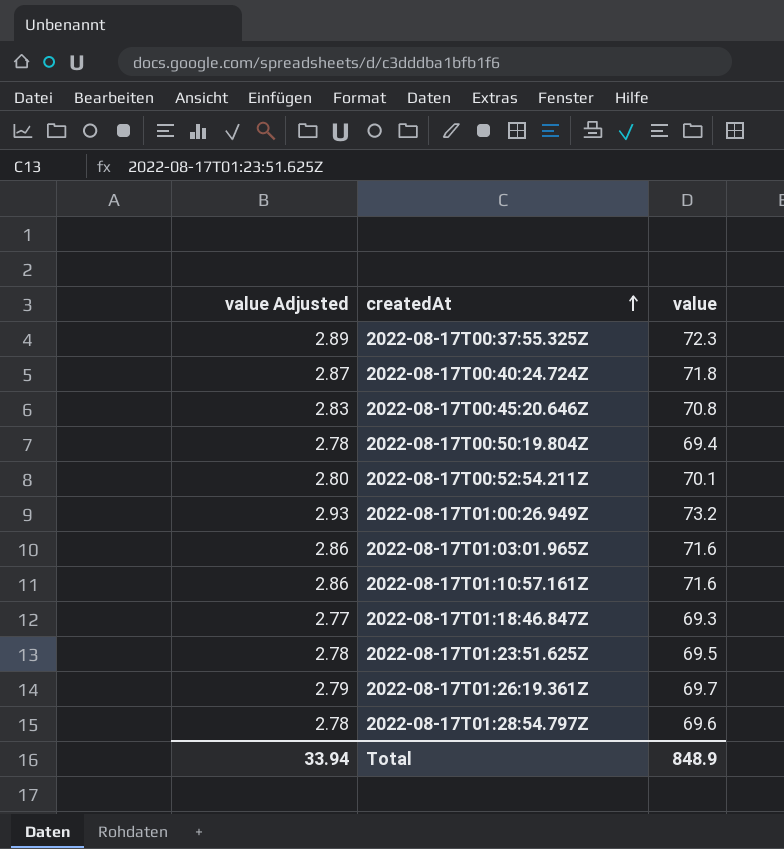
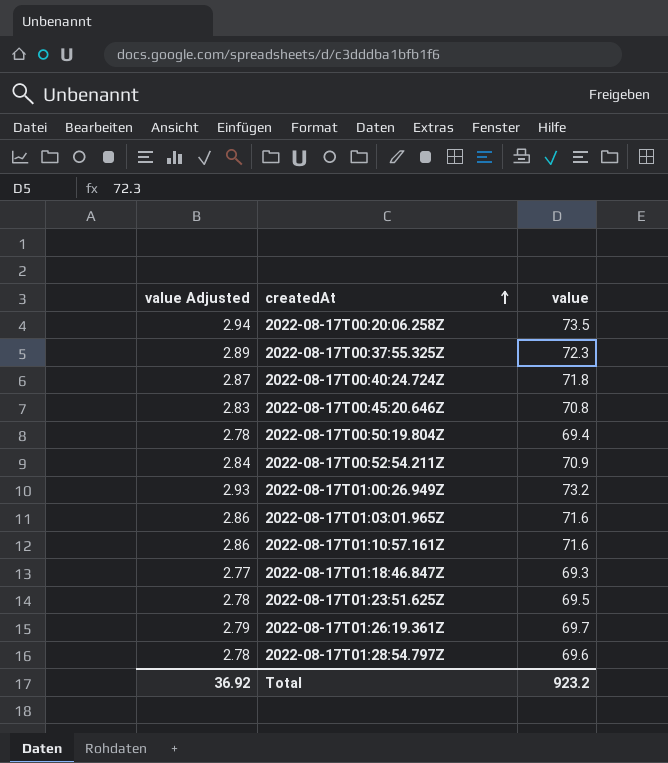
row 2022-08-17T00:20:06.258Z: none -> 2.94 | 73.5
2022-08-17T00:52:54.211Z | value Adjusted: 2.80 -> 2.84
2022-08-17T00:52:54.211Z | value: 70.1 -> 70.9
Total | value Adjusted: 33.94 -> 36.92
Total | value: 848.9 -> 923.2

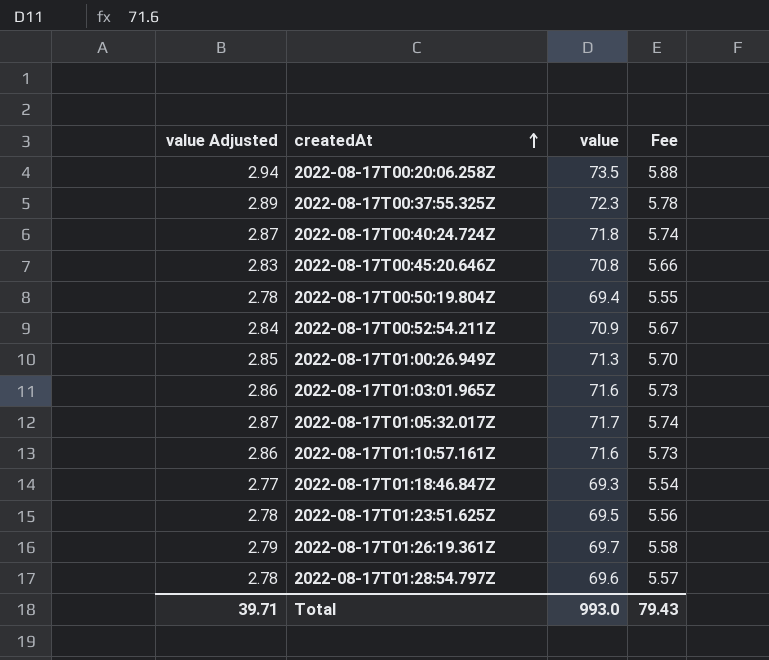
column Fee | formula: none -> [value] * 0.08
2022-08-17T01:00:26.949Z | value Adjusted: 2.93 -> 2.85
2022-08-17T01:00:26.949Z | value: 73.2 -> 71.3
row 2022-08-17T01:05:32.017Z: none -> 2.87 | 71.7 | 5.74
Total | value Adjusted: 36.92 -> 39.71
Total | value: 923.2 -> 993.0

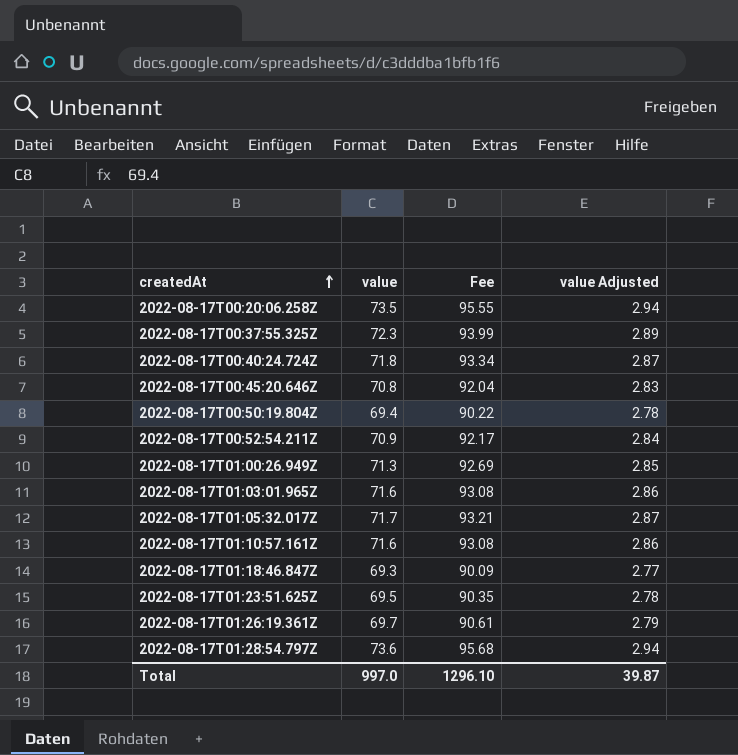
column Fee | formula: [value] * 0.08 -> [value] * 1.3
column value Adjusted | position: 1 -> 4
2022-08-17T01:28:54.797Z | value: 69.6 -> 73.6
2022-08-17T01:28:54.797Z | value Adjusted: 2.78 -> 2.94
Total | value: 993.0 -> 997.0
Total | Fee: 79.43 -> 1296.10
Total | value Adjusted: 39.71 -> 39.87

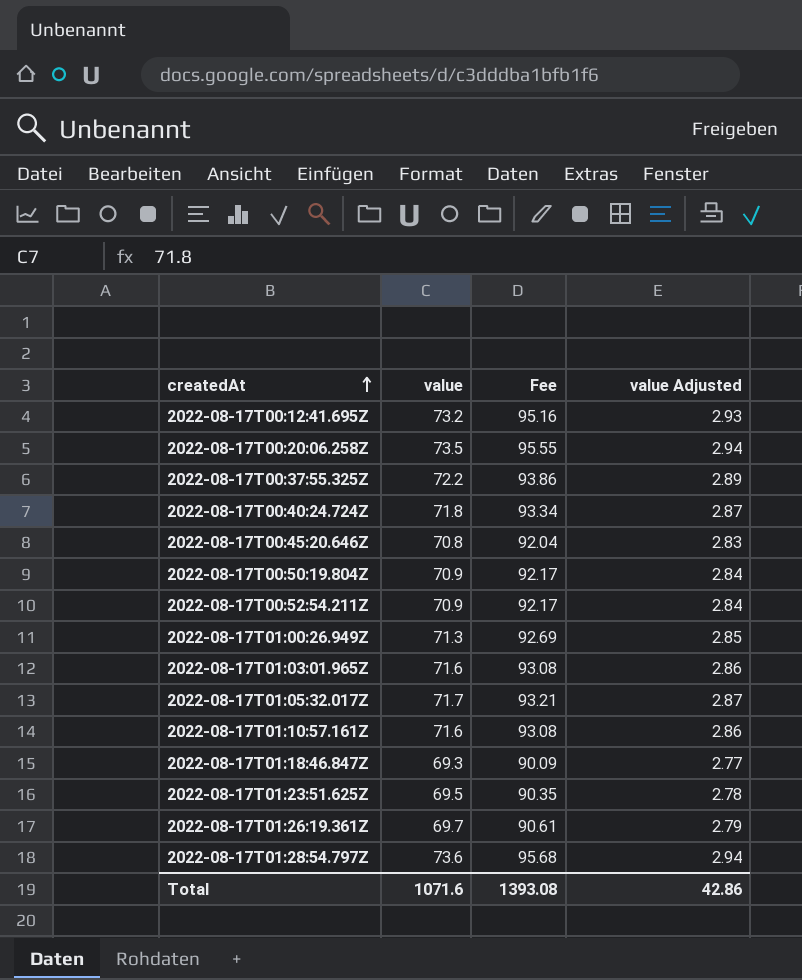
row 2022-08-17T00:12:41.695Z: none -> 73.2 | 95.16 | 2.93
2022-08-17T00:37:55.325Z | value: 72.3 -> 72.2
2022-08-17T00:37:55.325Z | Fee: 93.99 -> 93.86
2022-08-17T00:50:19.804Z | value: 69.4 -> 70.9
2022-08-17T00:50:19.804Z | Fee: 90.22 -> 92.17
2022-08-17T00:50:19.804Z | value Adjusted: 2.78 -> 2.84
Total | value: 997.0 -> 1071.6
Total | Fee: 1296.10 -> 1393.08
Total | value Adjusted: 39.87 -> 42.86

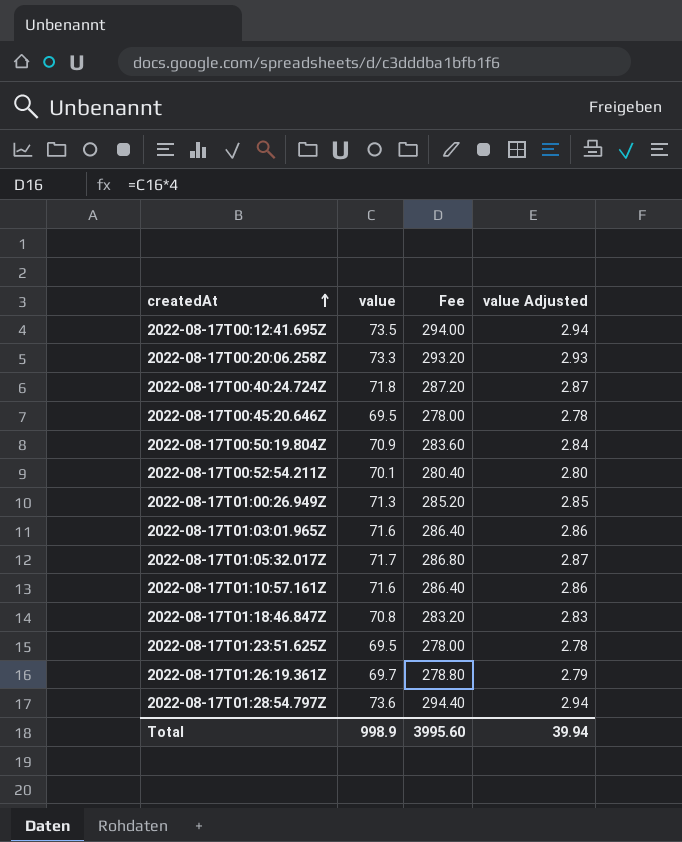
column Fee | formula: [value] * 1.3 -> [value] * 4
row 2022-08-17T00:37:55.325Z: 72.2 | 93.86 | 2.89 -> none
2022-08-17T00:12:41.695Z | value: 73.2 -> 73.5
2022-08-17T00:12:41.695Z | value Adjusted: 2.93 -> 2.94
2022-08-17T00:20:06.258Z | value: 73.5 -> 73.3
2022-08-17T00:20:06.258Z | value Adjusted: 2.94 -> 2.93
2022-08-17T00:45:20.646Z | value: 70.8 -> 69.5
2022-08-17T00:45:20.646Z | value Adjusted: 2.83 -> 2.78
2022-08-17T00:52:54.211Z | value: 70.9 -> 70.1
2022-08-17T00:52:54.211Z | value Adjusted: 2.84 -> 2.80
2022-08-17T01:18:46.847Z | value: 69.3 -> 70.8
2022-08-17T01:18:46.847Z | value Adjusted: 2.77 -> 2.83
Total | value: 1071.6 -> 998.9
Total | Fee: 1393.08 -> 3995.60
Total | value Adjusted: 42.86 -> 39.94

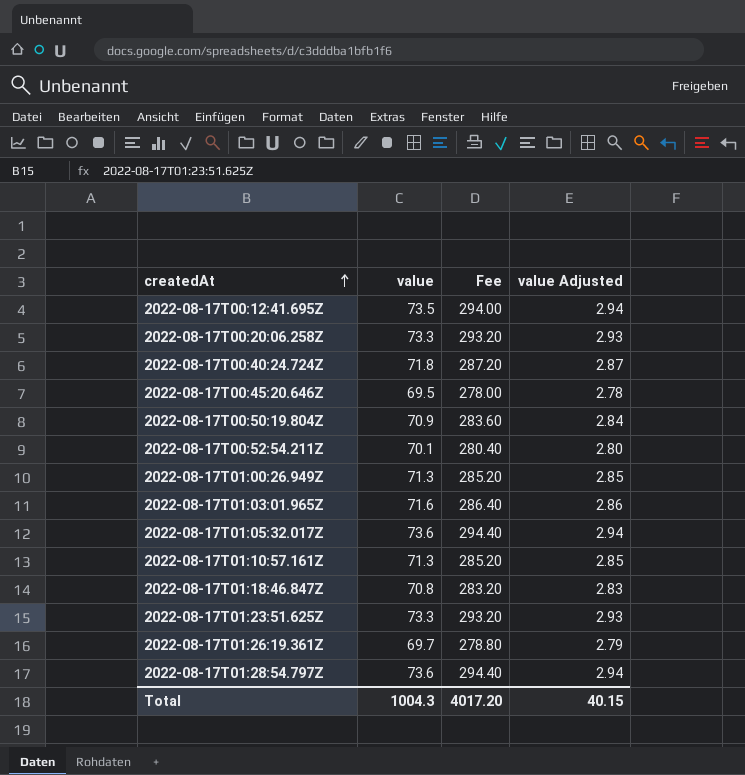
2022-08-17T01:05:32.017Z | value: 71.7 -> 73.6
2022-08-17T01:05:32.017Z | Fee: 286.80 -> 294.40
2022-08-17T01:05:32.017Z | value Adjusted: 2.87 -> 2.94
2022-08-17T01:10:57.161Z | value: 71.6 -> 71.3
2022-08-17T01:10:57.161Z | Fee: 286.40 -> 285.20
2022-08-17T01:10:57.161Z | value Adjusted: 2.86 -> 2.85
2022-08-17T01:23:51.625Z | value: 69.5 -> 73.3
2022-08-17T01:23:51.625Z | Fee: 278.00 -> 293.20
2022-08-17T01:23:51.625Z | value Adjusted: 2.78 -> 2.93
Total | value: 998.9 -> 1004.3
Total | Fee: 3995.60 -> 4017.20
Total | value Adjusted: 39.94 -> 40.15

